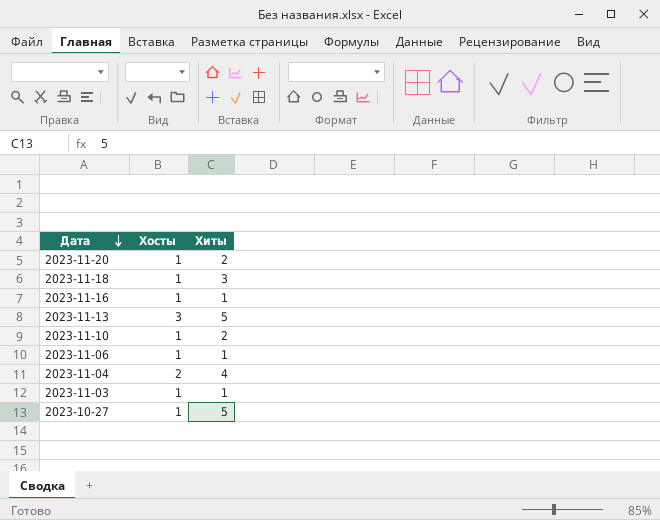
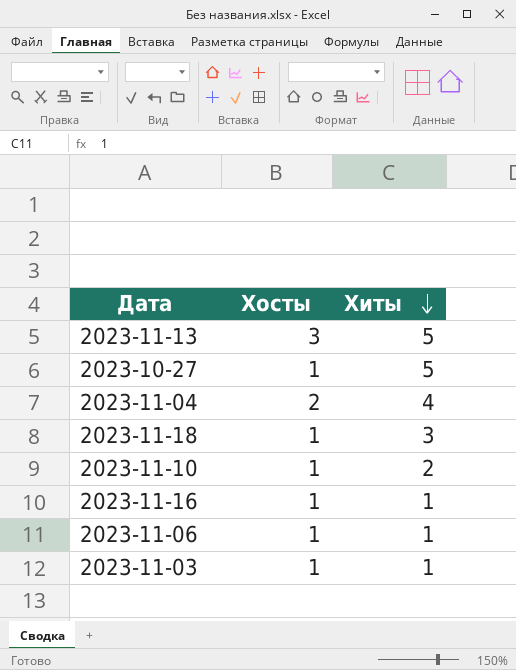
row order: Дата descending -> Хиты descending
row 2023-11-20: 1 | 2 -> none

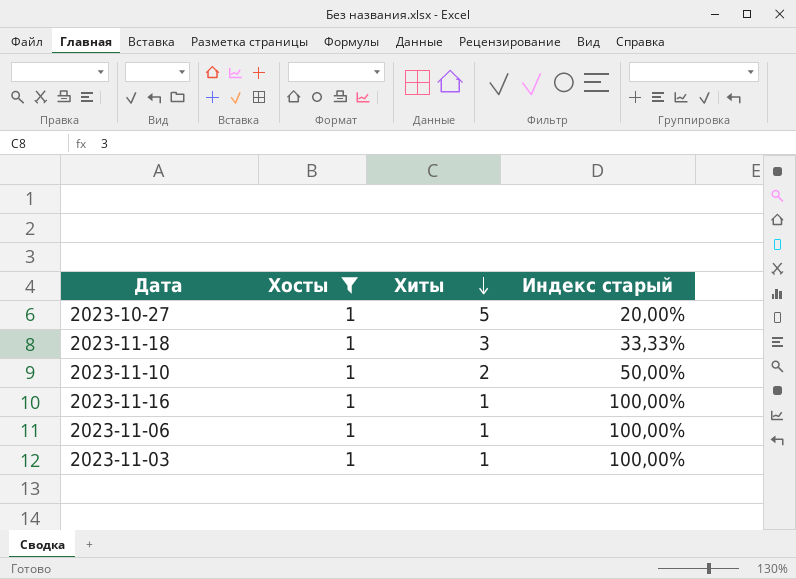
filter: none -> Хосты = 1
column Индекс старый | formula: none -> [Хосты] / [Хиты]

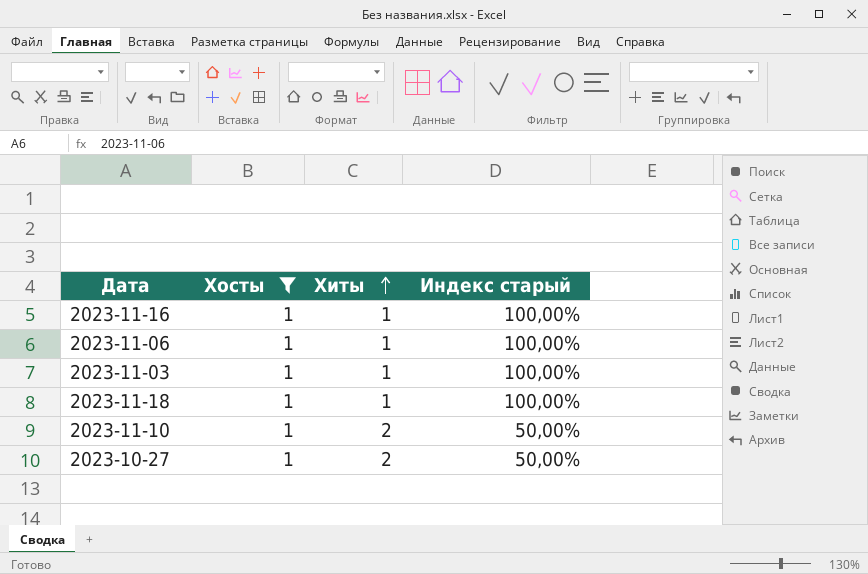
row order: Хиты descending -> Хиты ascending
2023-11-18 | Хиты: 3 -> 1
2023-11-18 | Индекс старый: 33,33% -> 100,00%
2023-10-27 | Хиты: 5 -> 2
2023-10-27 | Индекс старый: 20,00% -> 50,00%

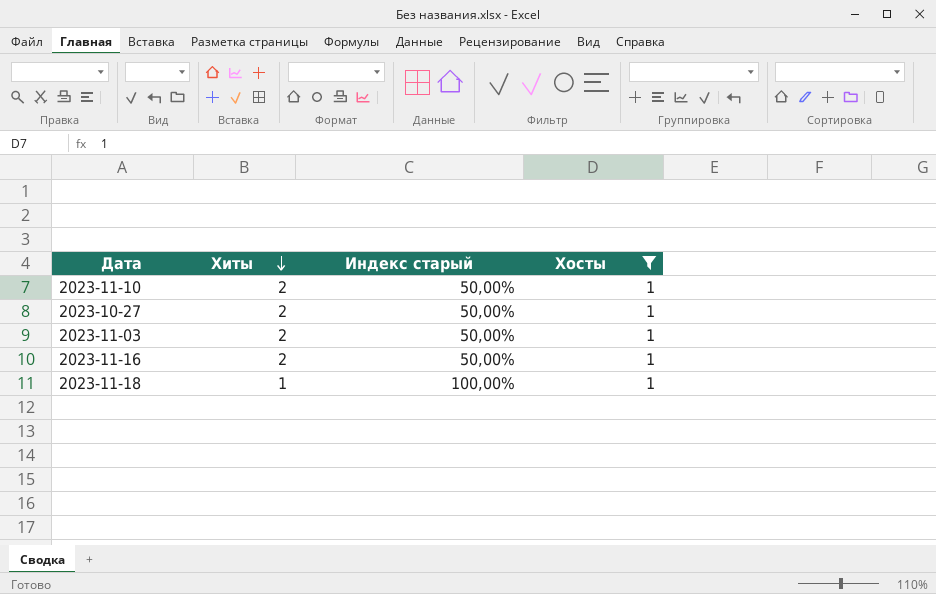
row order: Хиты ascending -> Хиты descending
column Хосты | position: 2 -> 4
row 2023-11-06: 1 | 1 | 100,00% -> none
2023-11-03 | Хиты: 1 -> 2
2023-11-03 | Индекс старый: 100,00% -> 50,00%
2023-11-16 | Хиты: 1 -> 2
2023-11-16 | Индекс старый: 100,00% -> 50,00%

